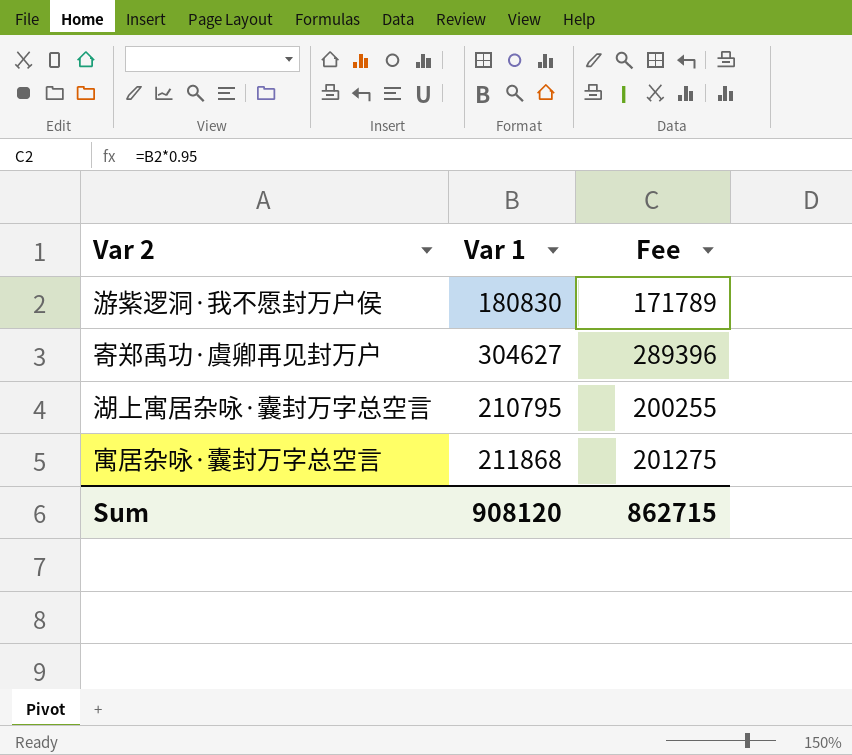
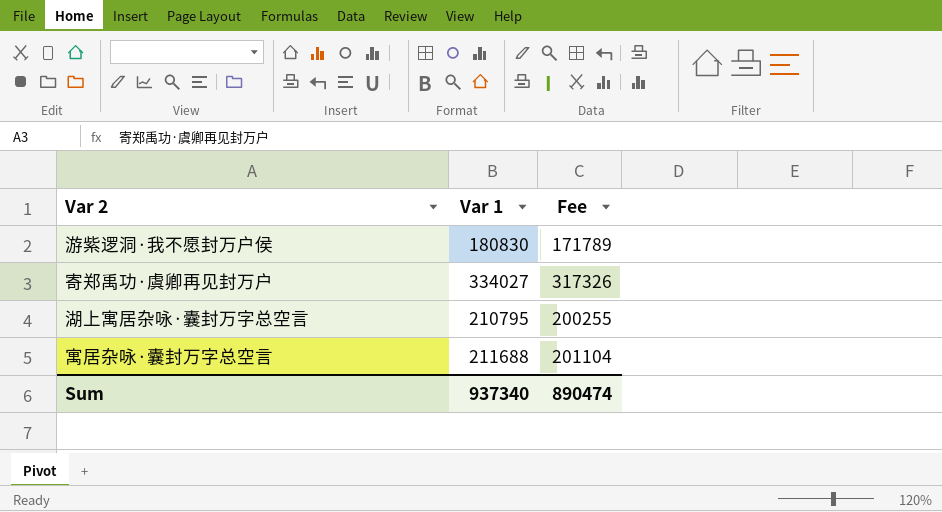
寄郑禹功·虞卿再见封万户 | Var 1: 304627 -> 334027
寄郑禹功·虞卿再见封万户 | Fee: 289396 -> 317326
寓居杂咏·囊封万字总空言 | Var 1: 211868 -> 211688
寓居杂咏·囊封万字总空言 | Fee: 201275 -> 201104
Sum | Var 1: 908120 -> 937340
Sum | Fee: 862715 -> 890474

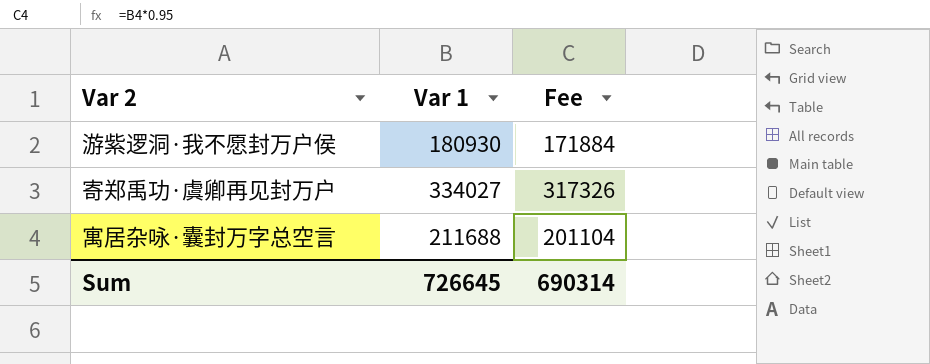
row 湖上寓居杂咏·囊封万字总空言: 210795 | 200255 -> none
游紫逻洞·我不愿封万户侯 | Var 1: 180830 -> 180930
游紫逻洞·我不愿封万户侯 | Fee: 171789 -> 171884
Sum | Var 1: 937340 -> 726645
Sum | Fee: 890474 -> 690314

